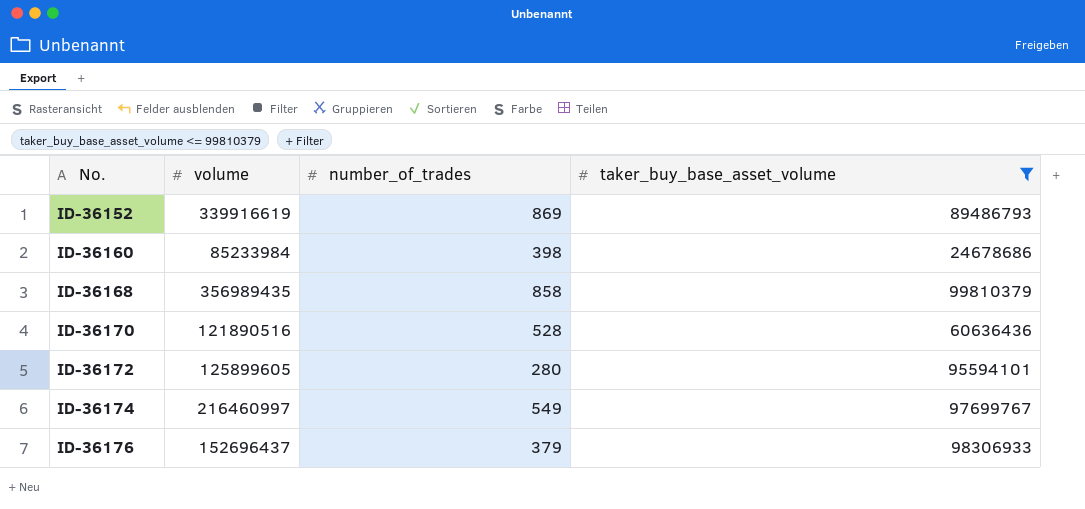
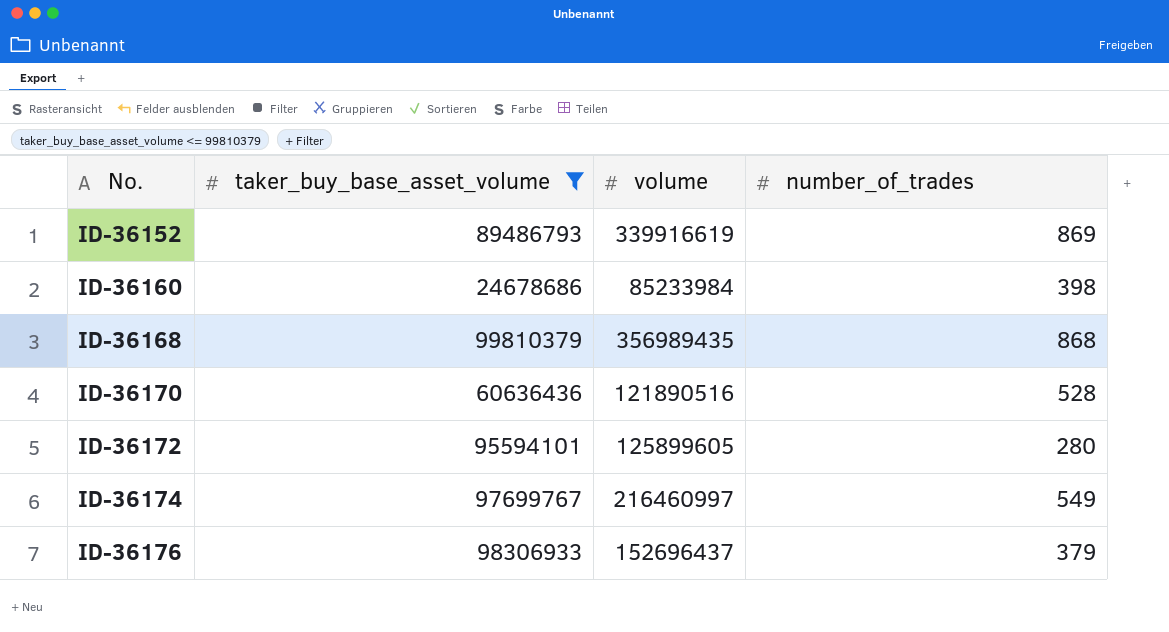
column taker_buy_base_asset_volume | position: 4 -> 2
ID-36168 | number_of_trades: 858 -> 868

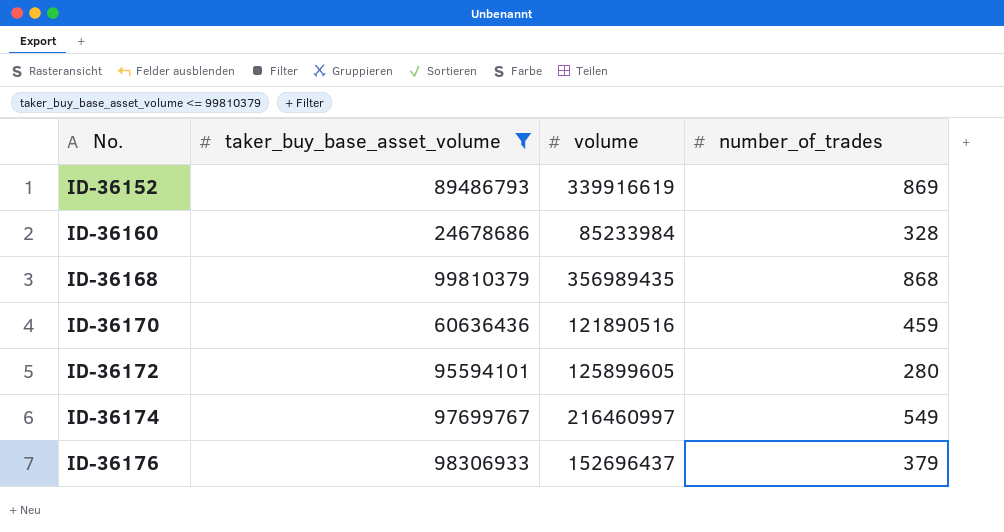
ID-36160 | number_of_trades: 398 -> 328
ID-36170 | number_of_trades: 528 -> 459

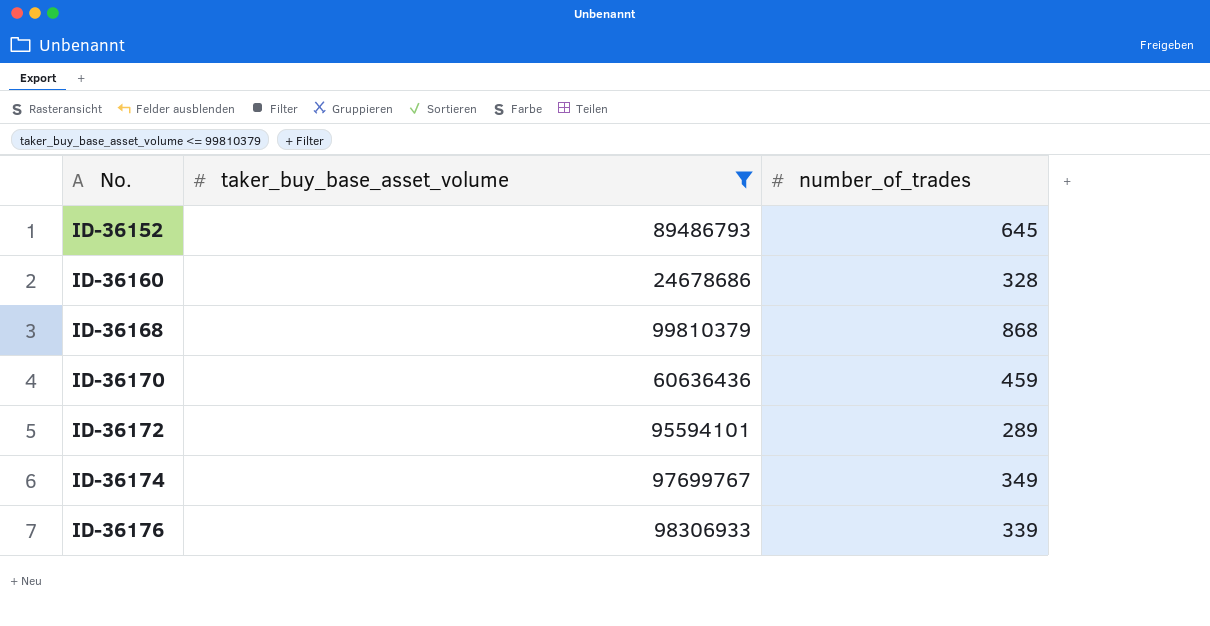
column volume | position: 3 -> none
ID-36152 | number_of_trades: 869 -> 645
ID-36172 | number_of_trades: 280 -> 289
ID-36174 | number_of_trades: 549 -> 349
ID-36176 | number_of_trades: 379 -> 339

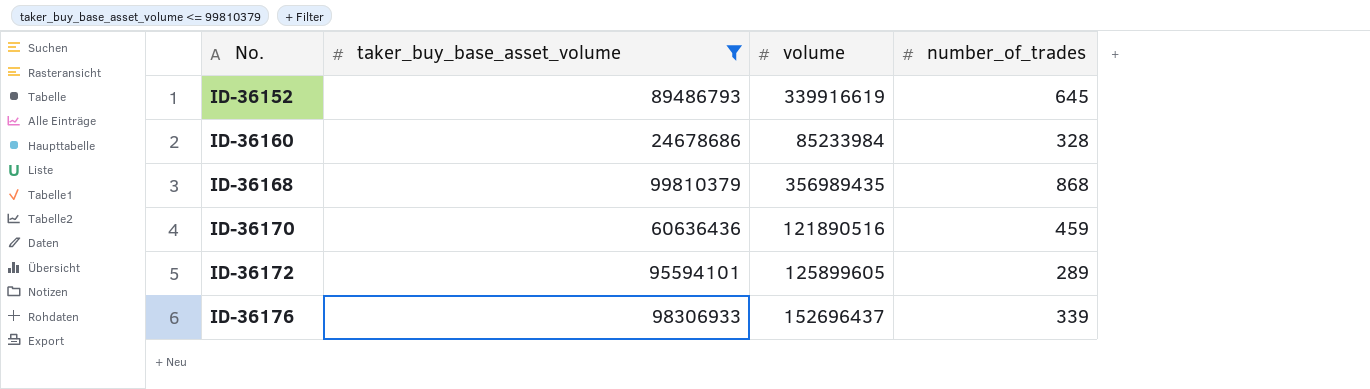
column volume | position: none -> 3
row ID-36174: 97699767 | 349 -> none

